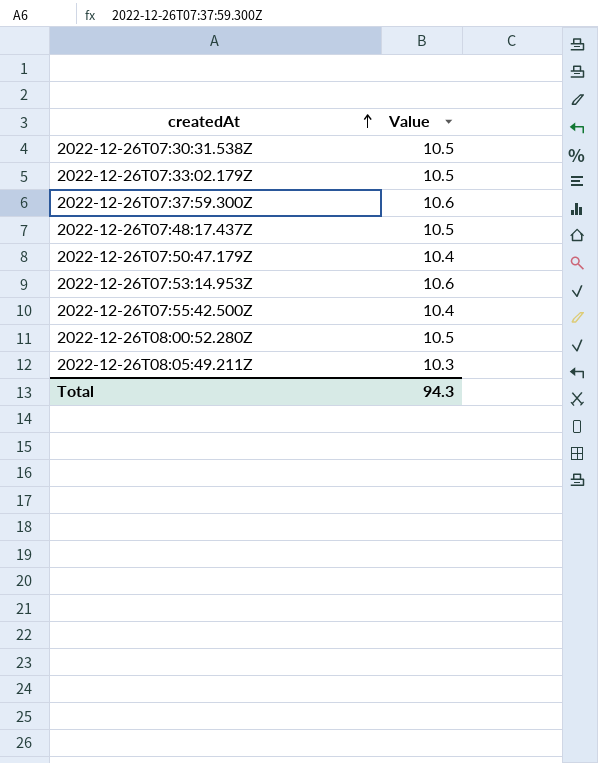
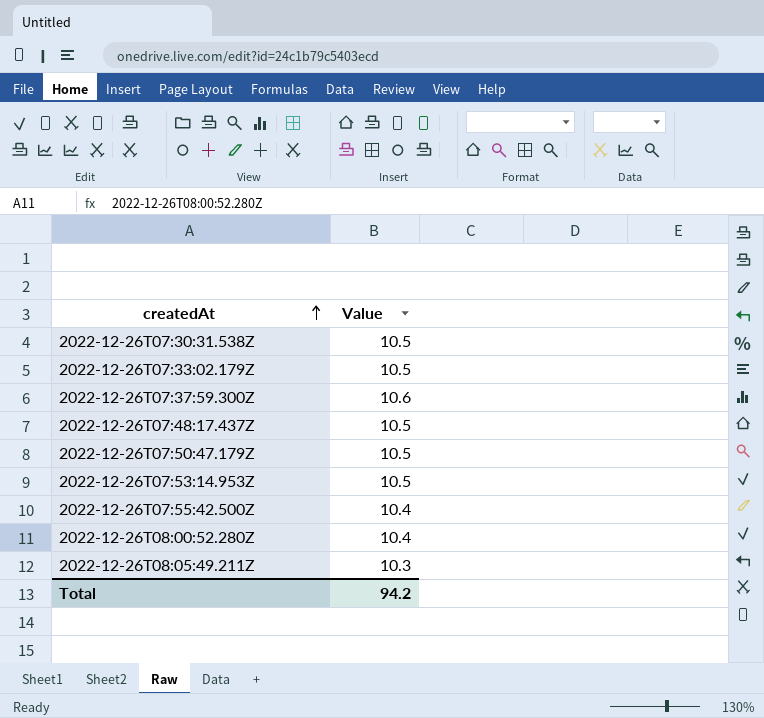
2022-12-26T07:50:47.179Z | Value: 10.4 -> 10.5
2022-12-26T07:53:14.953Z | Value: 10.6 -> 10.5
2022-12-26T08:00:52.280Z | Value: 10.5 -> 10.4
Total | Value: 94.3 -> 94.2

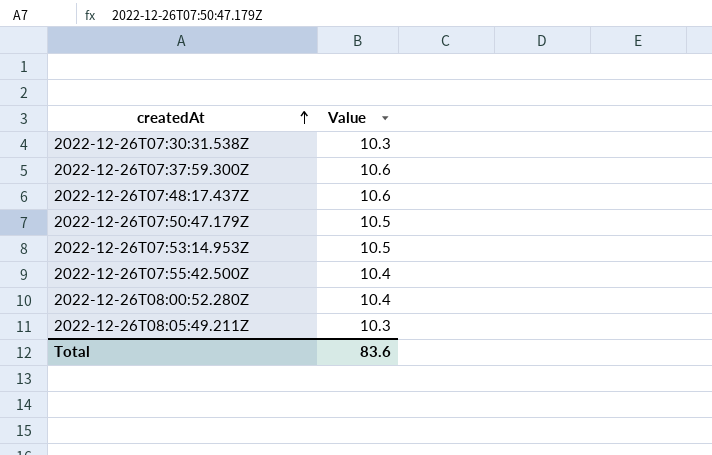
row 2022-12-26T07:33:02.179Z: 10.5 -> none
2022-12-26T07:30:31.538Z | Value: 10.5 -> 10.3
2022-12-26T07:48:17.437Z | Value: 10.5 -> 10.6
Total | Value: 94.2 -> 83.6

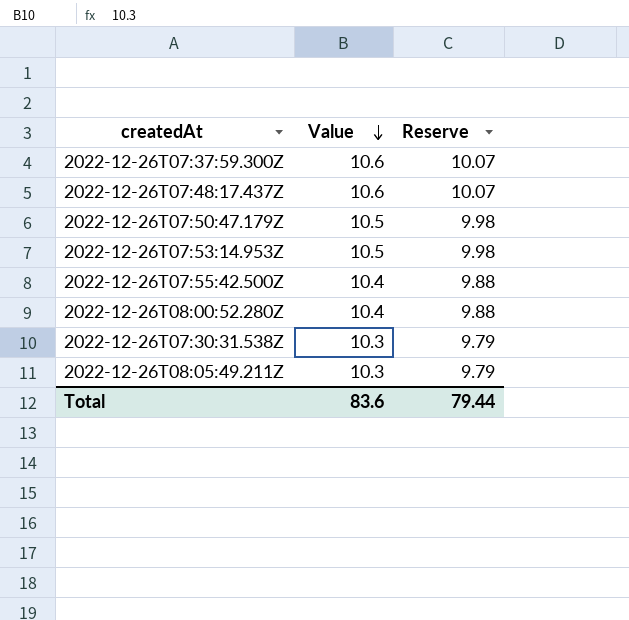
row order: createdAt ascending -> Value descending
column Reserve | formula: none -> [Value] * 0.95

